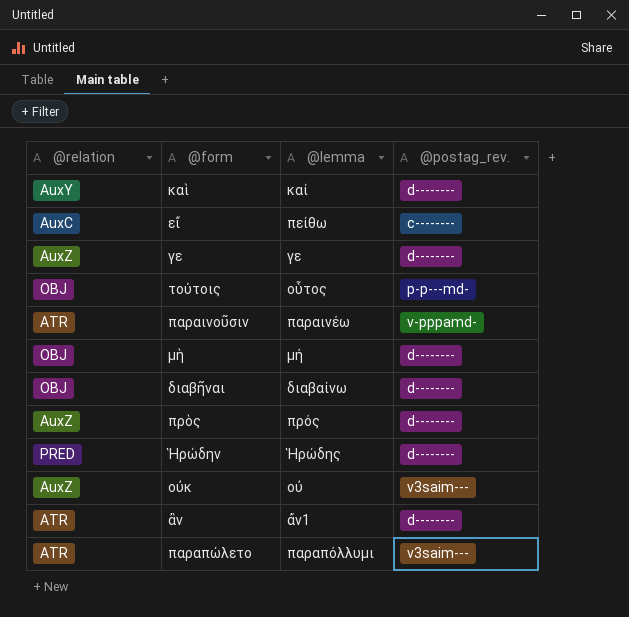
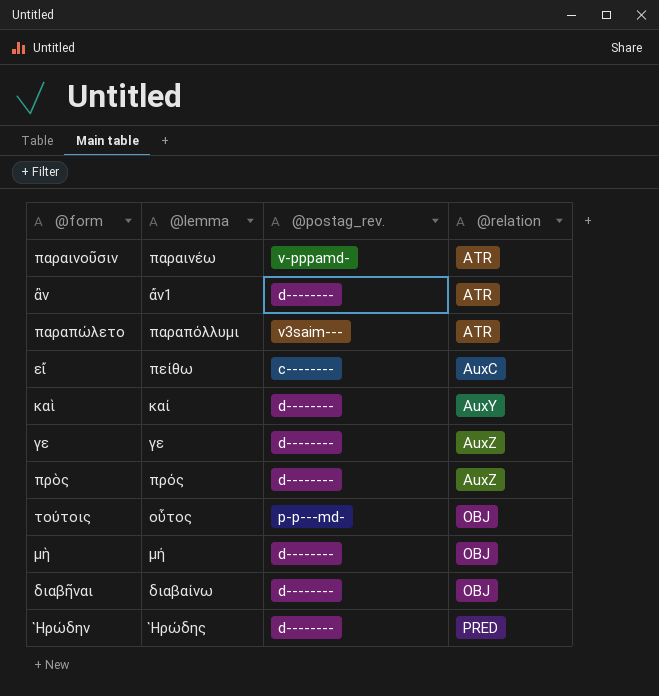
row order: none -> @relation ascending
column @relation | position: 1 -> 4
row οὐκ: AuxZ | οὐ | v3saim--- -> none

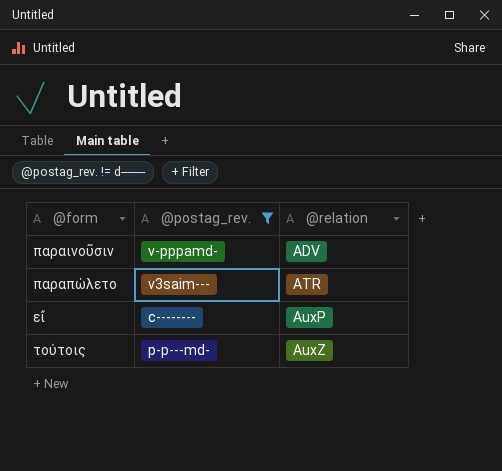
filter: none -> @postag_rev. != d--------
column @lemma | position: 2 -> none
παραινοῦσιν | @relation: ATR -> ADV
εἴ | @relation: AuxC -> AuxP
τούτοις | @relation: OBJ -> AuxZ

